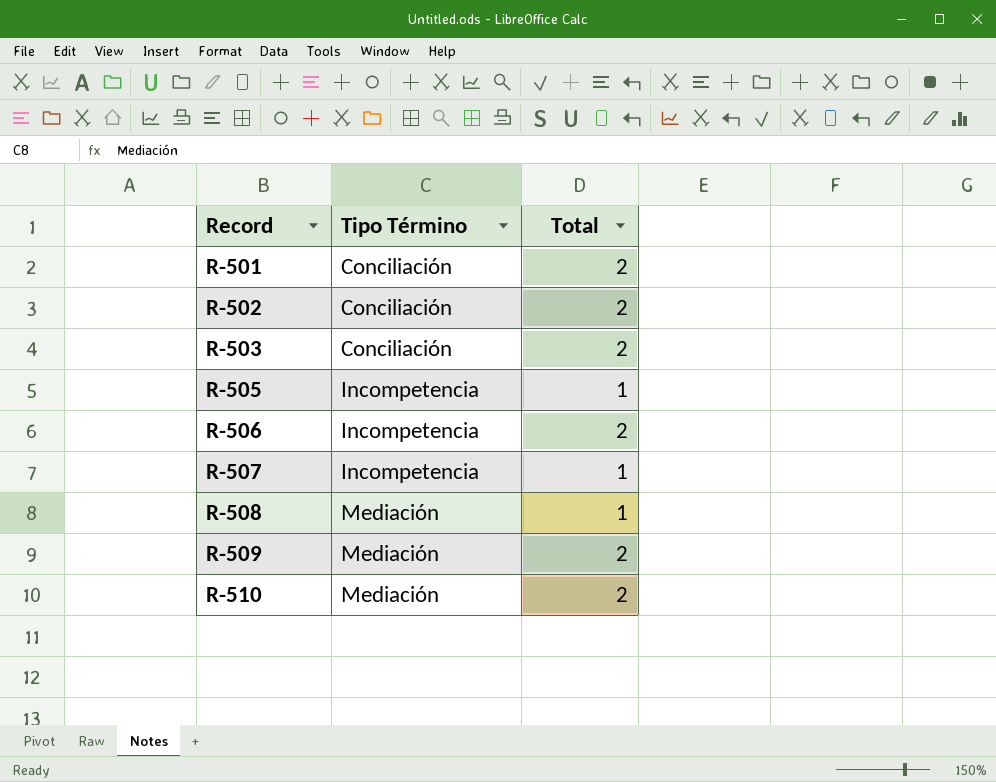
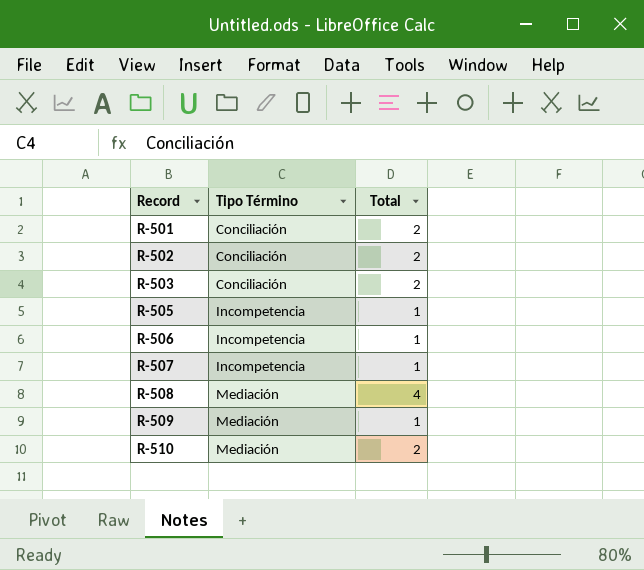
R-506 | Total: 2 -> 1
R-508 | Total: 1 -> 4
R-509 | Total: 2 -> 1

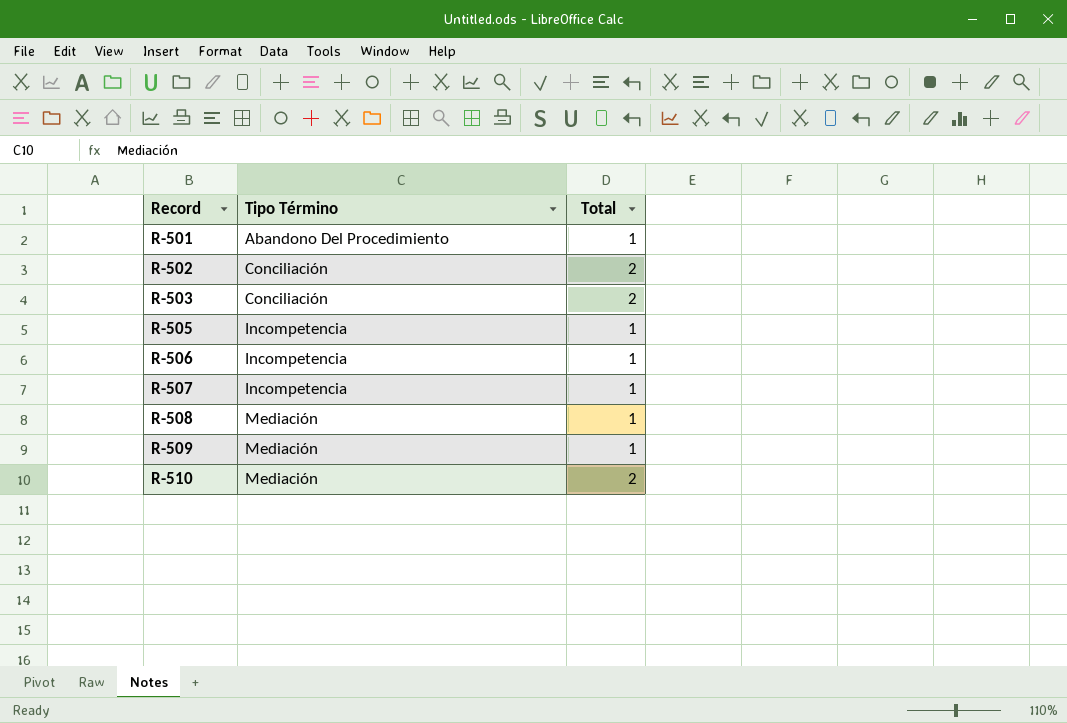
R-501 | Tipo Término: Conciliación -> Abandono Del Procedimiento
R-501 | Total: 2 -> 1
R-508 | Total: 4 -> 1

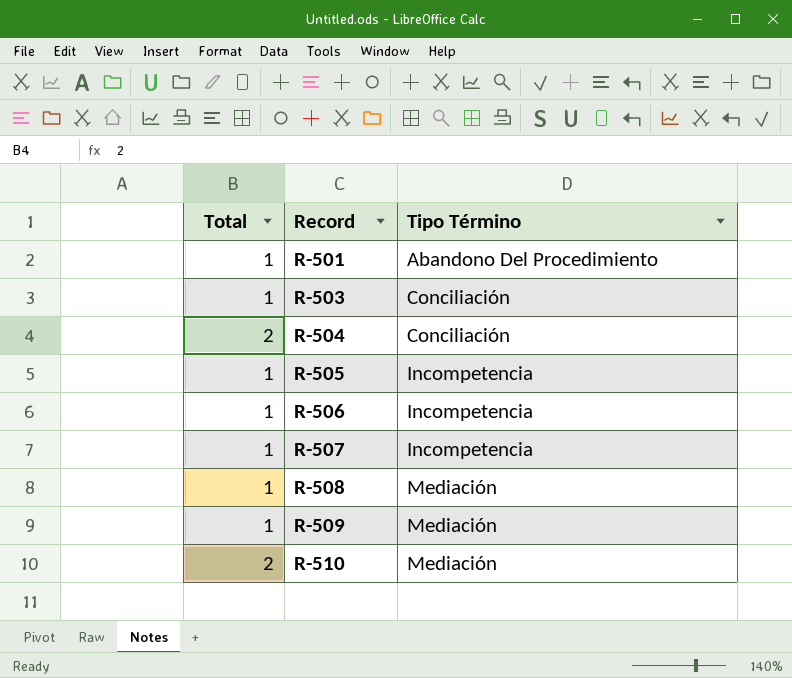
column Total | position: 3 -> 1
row R-502: Conciliación | 2 -> none
R-503 | Total: 2 -> 1
row R-504: none -> 2 | Conciliación

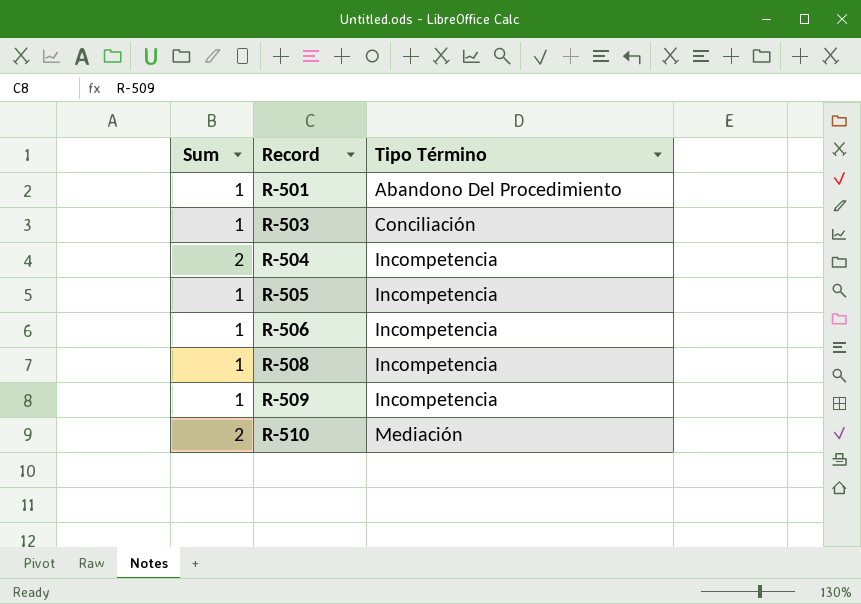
column name: Total -> Sum
row R-507: 1 | Incompetencia -> none
R-504 | Tipo Término: Conciliación -> Incompetencia
R-508 | Tipo Término: Mediación -> Incompetencia
R-509 | Tipo Término: Mediación -> Incompetencia

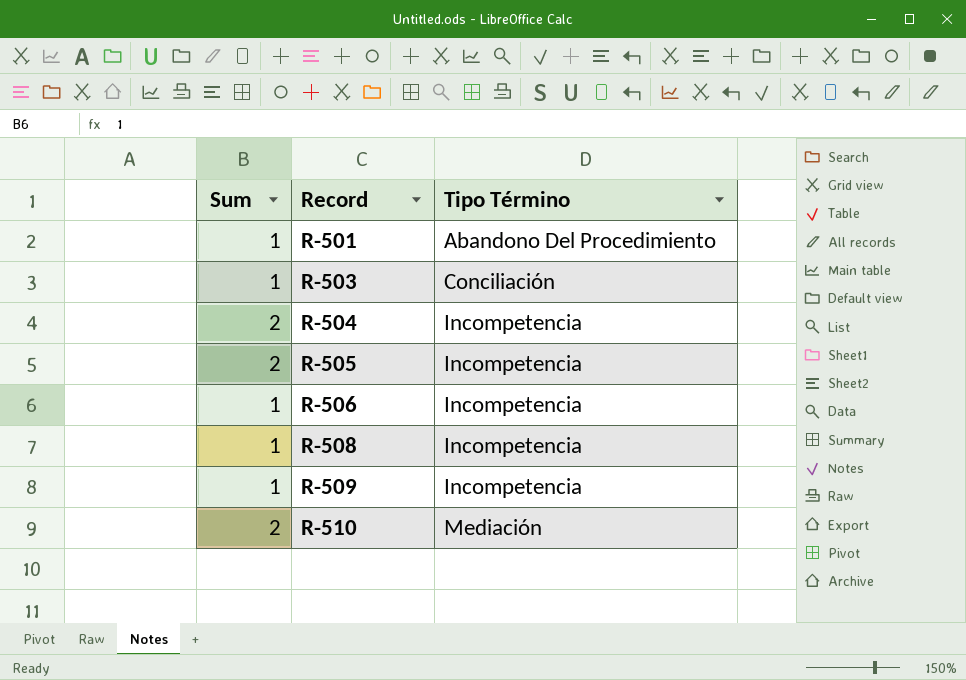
R-505 | Sum: 1 -> 2

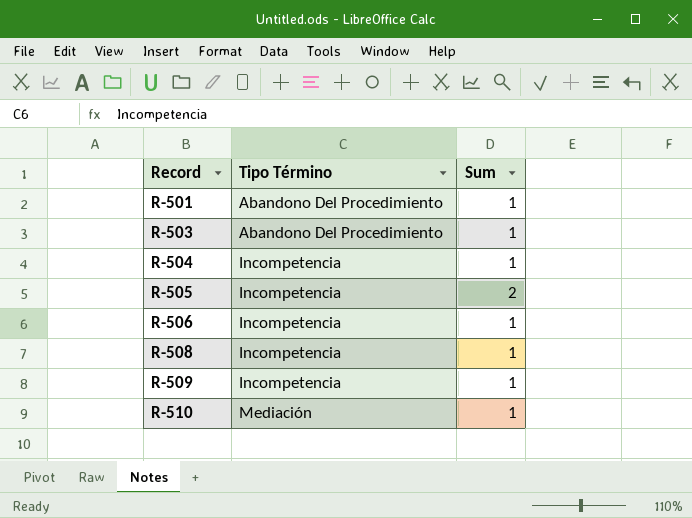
column Sum | position: 1 -> 3
R-503 | Tipo Término: Conciliación -> Abandono Del Procedimiento
R-504 | Sum: 2 -> 1
R-510 | Sum: 2 -> 1

